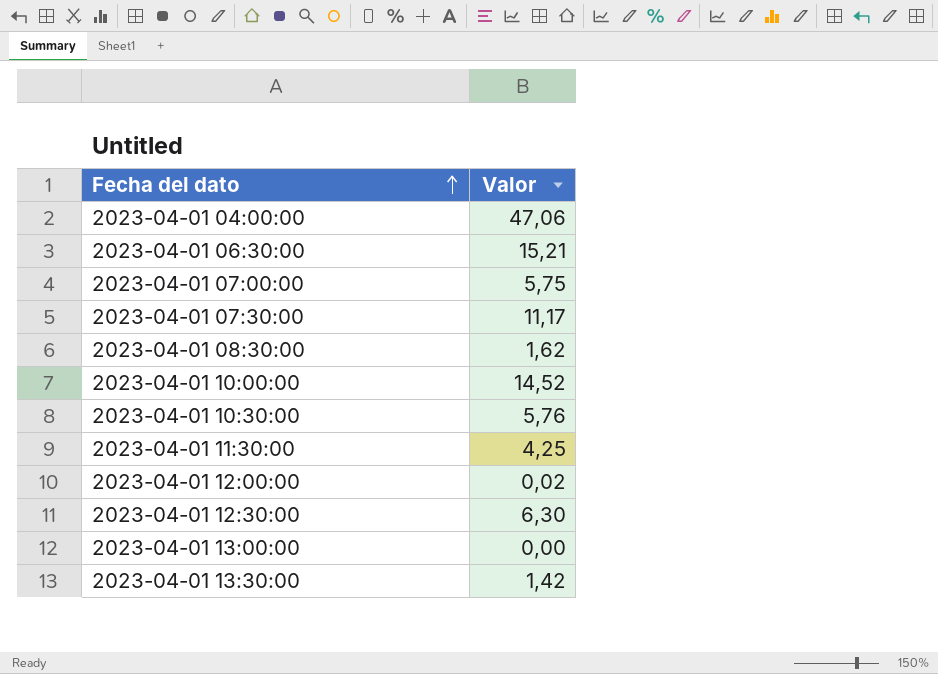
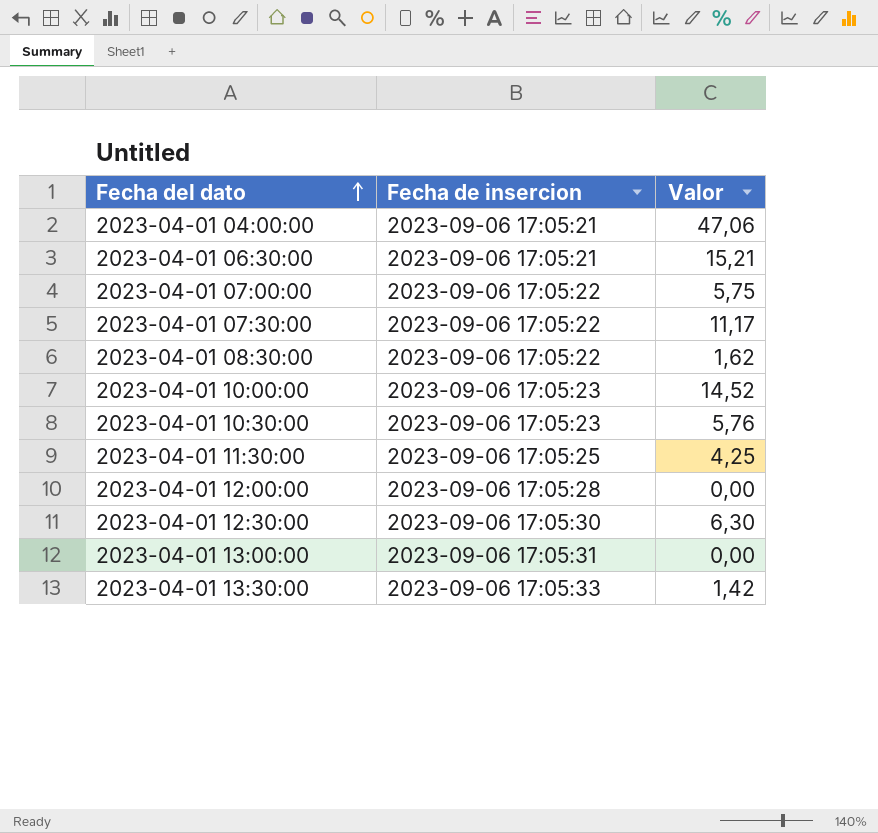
column Fecha de insercion | position: none -> 2
2023-04-01 12:00:00 | Valor: 0,02 -> 0,00

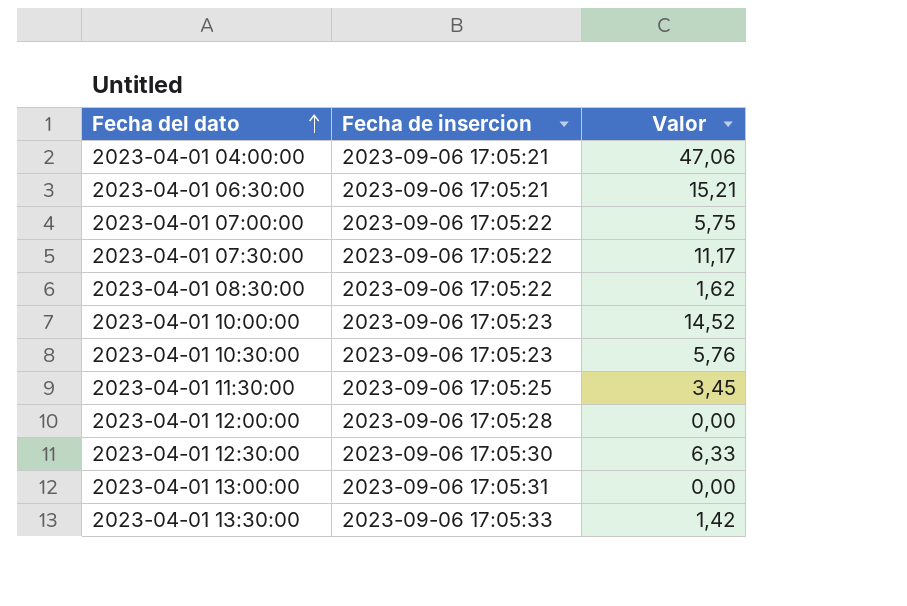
2023-04-01 11:30:00 | Valor: 4,25 -> 3,45
2023-04-01 12:30:00 | Valor: 6,30 -> 6,33

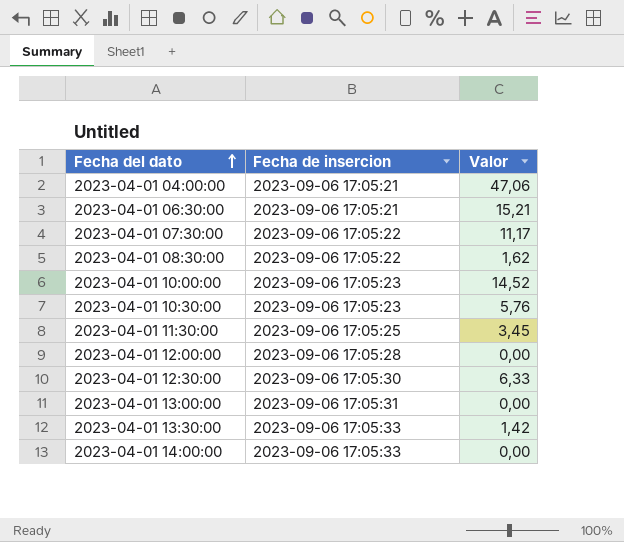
row 2023-04-01 07:00:00: 2023-09-06 17:05:22 | 5,75 -> none
row 2023-04-01 14:00:00: none -> 2023-09-06 17:05:33 | 0,00

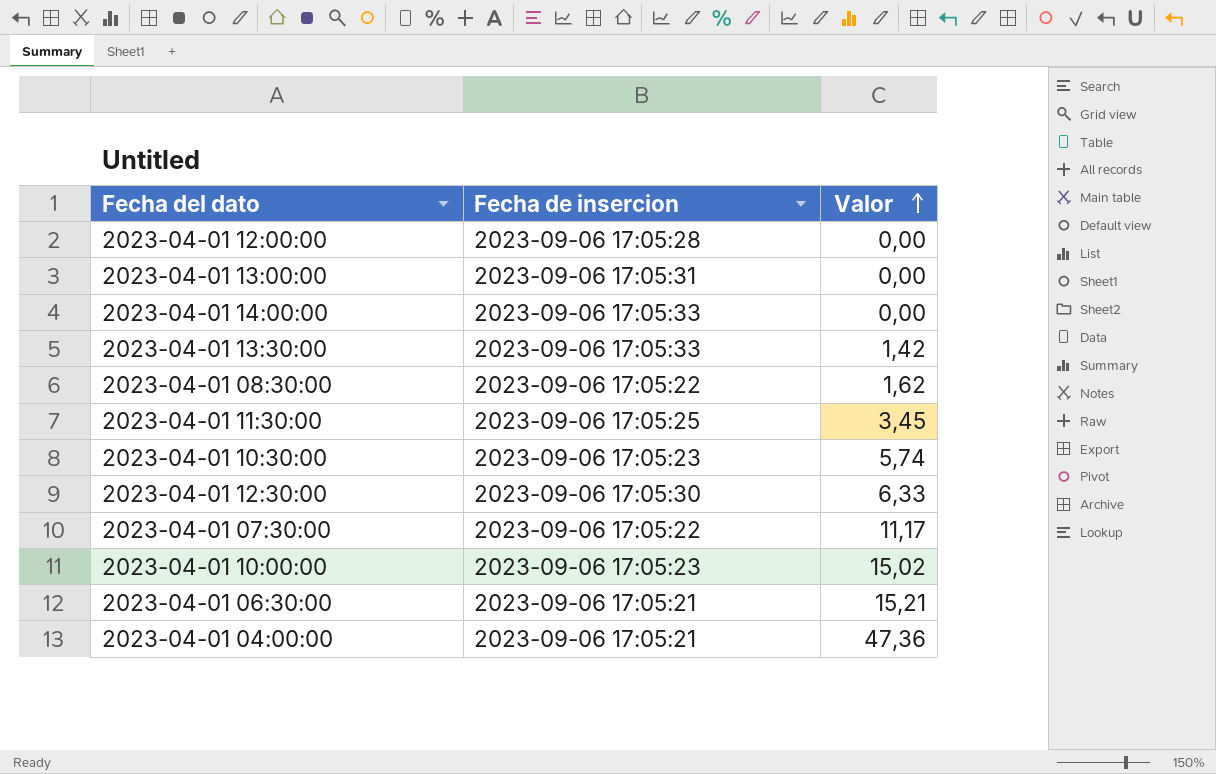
row order: Fecha del dato ascending -> Valor ascending
2023-04-01 10:30:00 | Valor: 5,76 -> 5,74
2023-04-01 10:00:00 | Valor: 14,52 -> 15,02
2023-04-01 04:00:00 | Valor: 47,06 -> 47,36

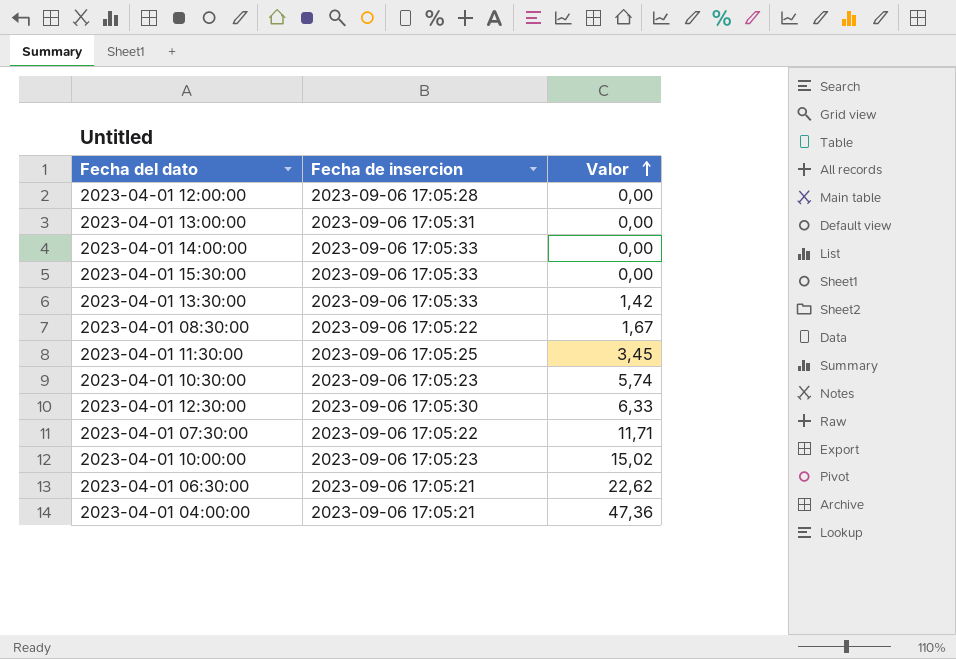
row 2023-04-01 15:30:00: none -> 2023-09-06 17:05:33 | 0,00
2023-04-01 08:30:00 | Valor: 1,62 -> 1,67
2023-04-01 07:30:00 | Valor: 11,17 -> 11,71
2023-04-01 06:30:00 | Valor: 15,21 -> 22,62

